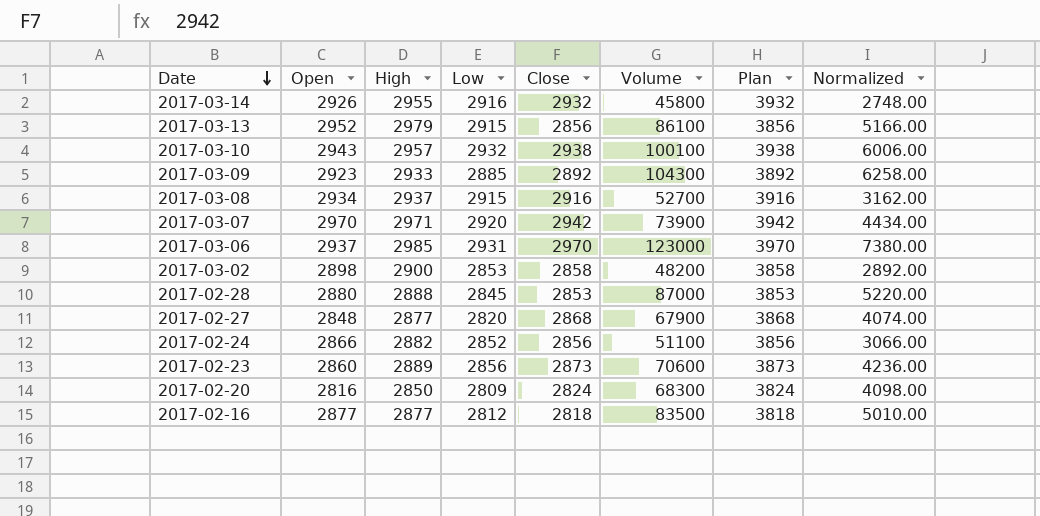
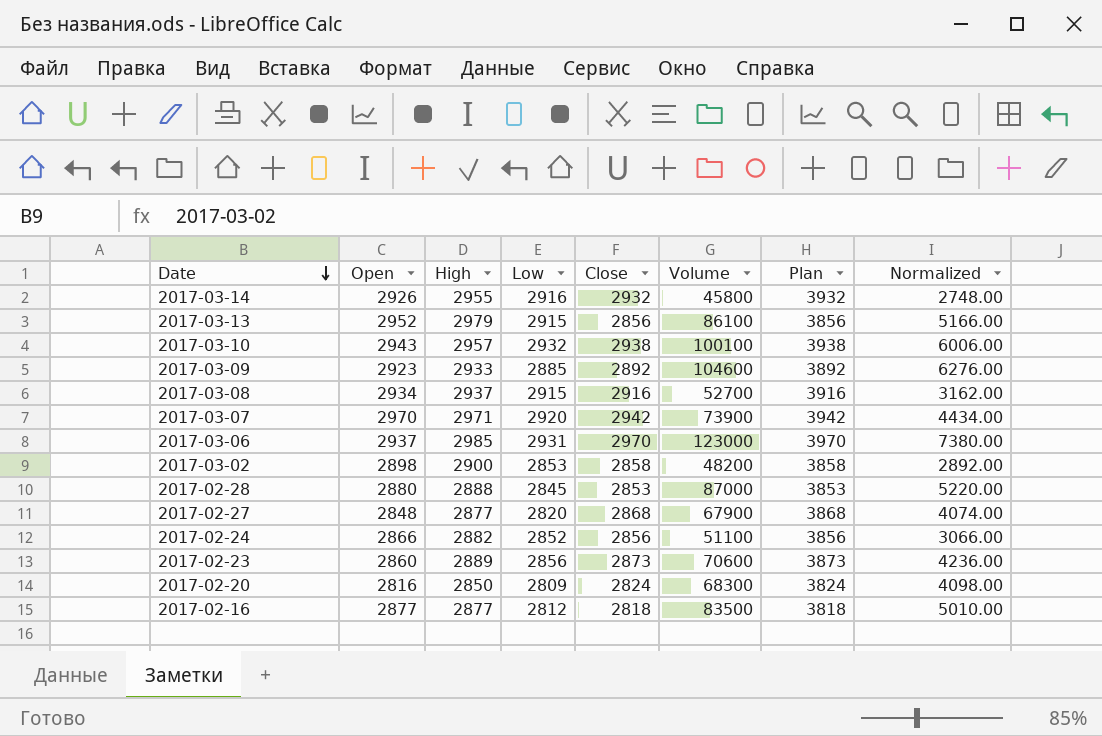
2017-03-09 | Volume: 104300 -> 104600
2017-03-09 | Normalized: 6258.00 -> 6276.00

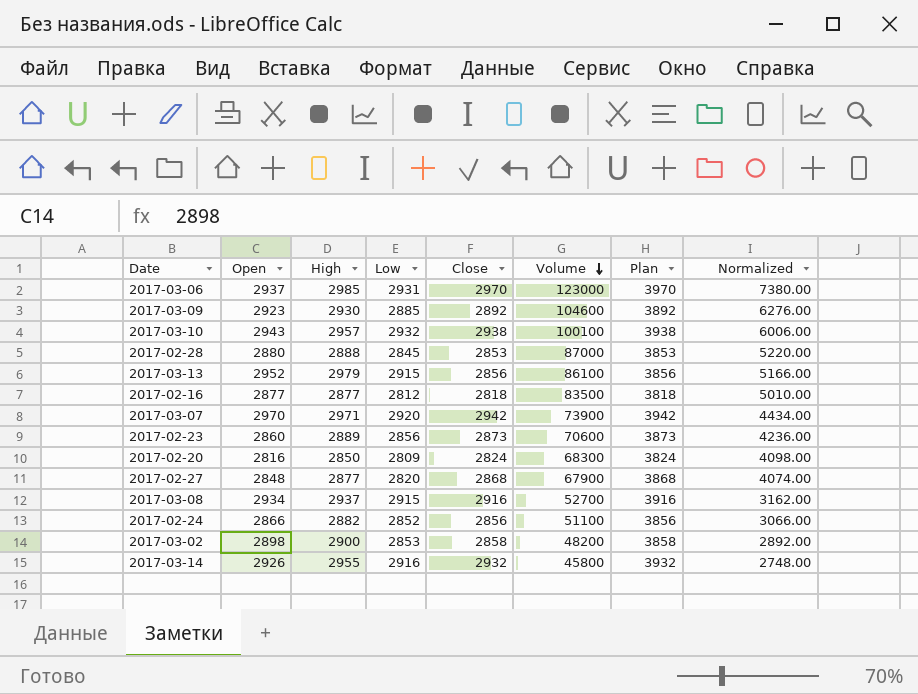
row order: Date descending -> Volume descending
2017-03-09 | High: 2933 -> 2930

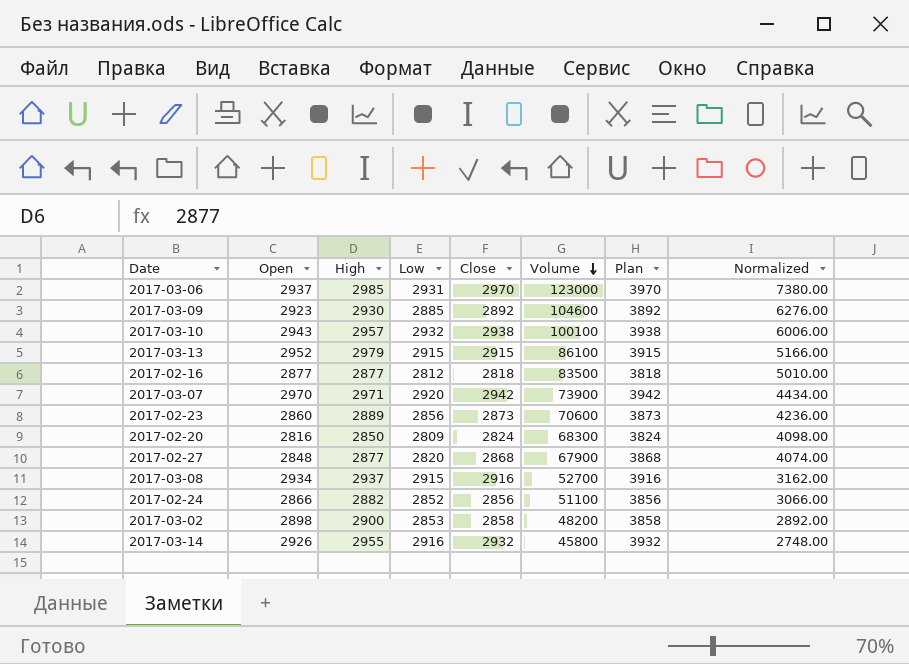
row 2017-02-28: 2880 | 2888 | 2845 | 2853 | 87000 | 3853 | 5220.00 -> none
2017-03-13 | Close: 2856 -> 2915
2017-03-13 | Plan: 3856 -> 3915

